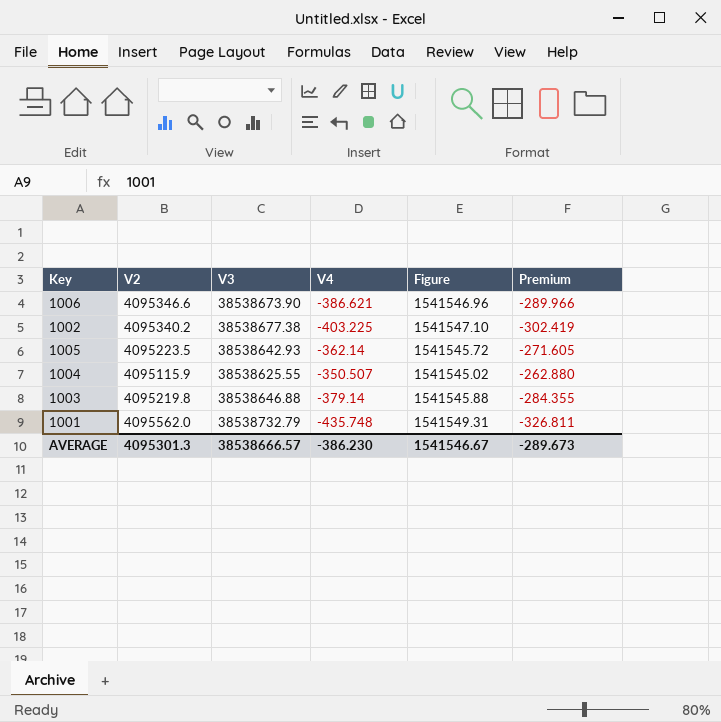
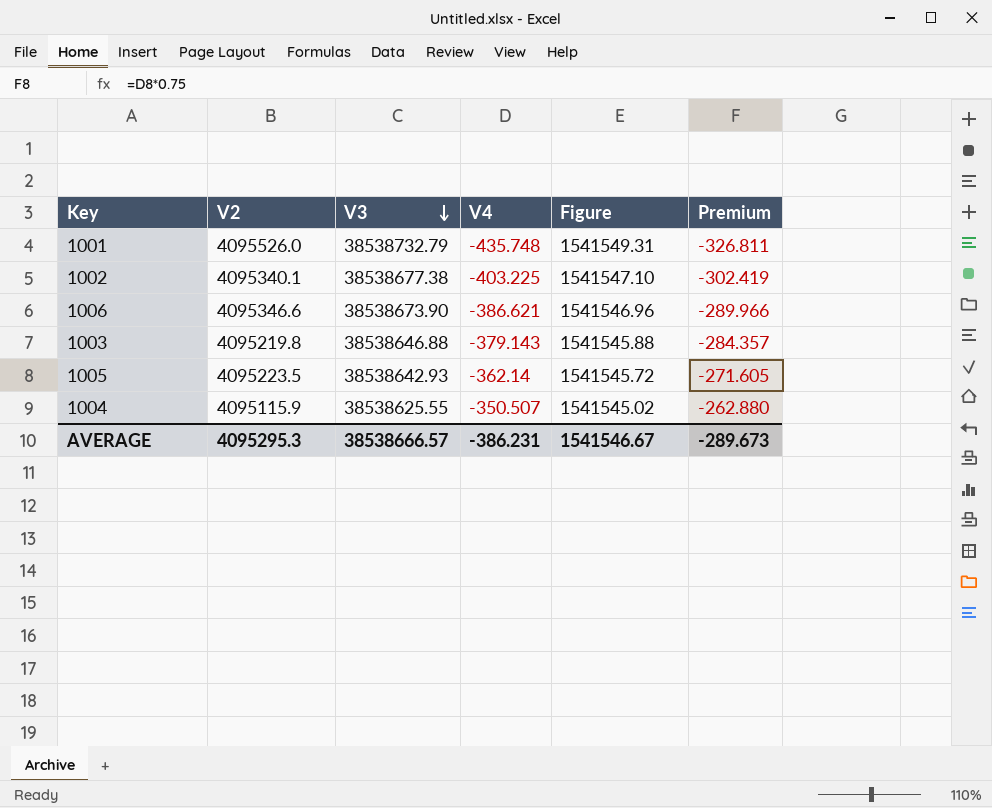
row order: none -> V3 descending
1001 | V2: 4095562.0 -> 4095526.0
1002 | V2: 4095340.2 -> 4095340.1
1003 | V4: -379.14 -> -379.143
1003 | Premium: -284.355 -> -284.357
AVERAGE | V2: 4095301.3 -> 4095295.3
AVERAGE | V4: -386.230 -> -386.231

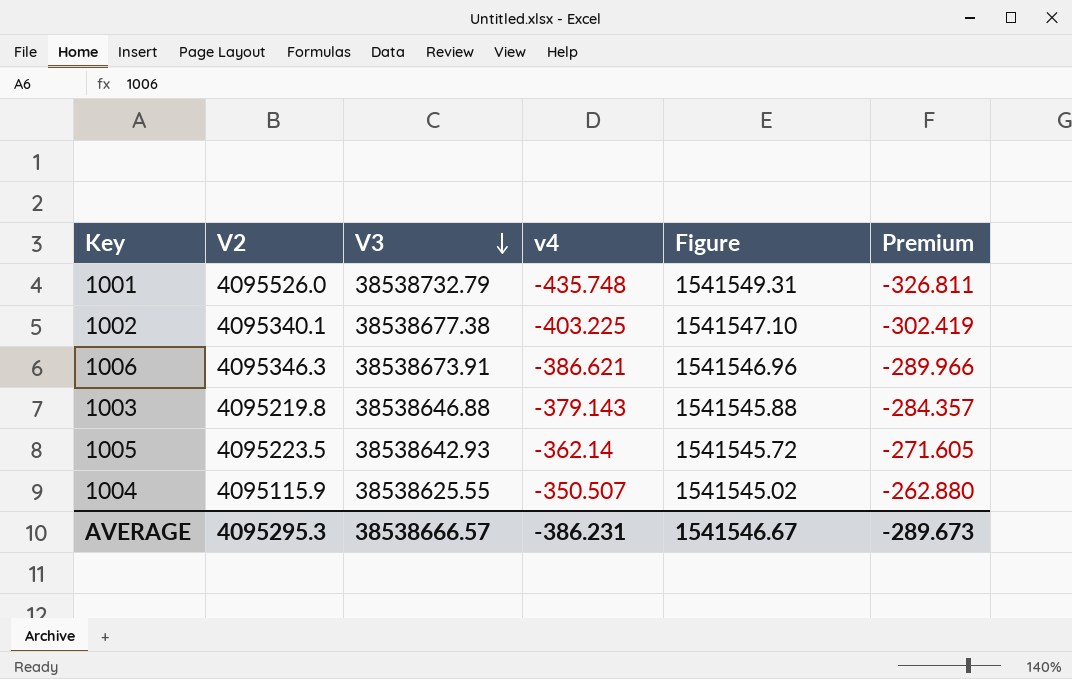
column name: V4 -> v4
1006 | V2: 4095346.6 -> 4095346.3
1006 | V3: 38538673.90 -> 38538673.91

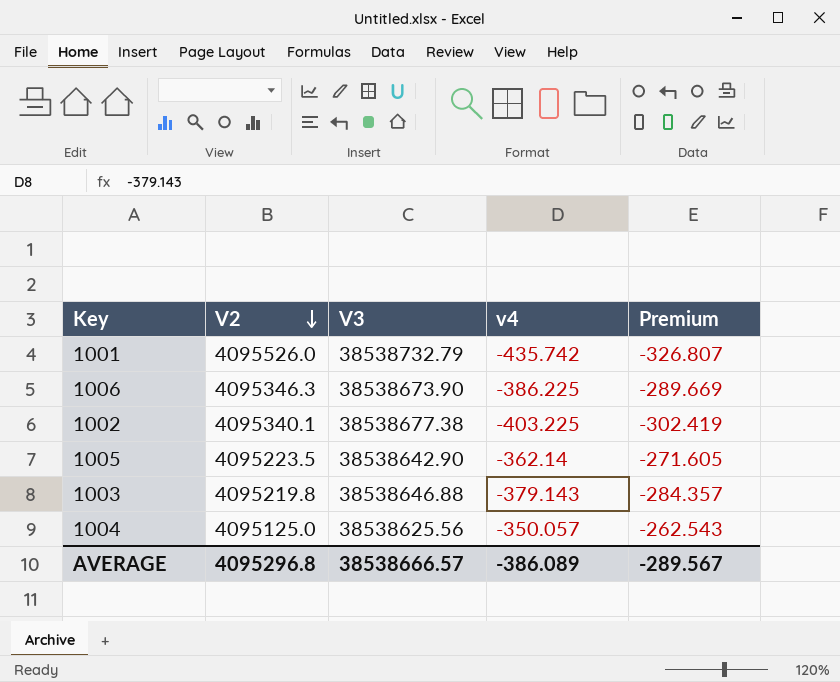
row order: V3 descending -> V2 descending
column Figure | formula: [V3] * 0.04 -> none
1001 | v4: -435.748 -> -435.742
1001 | Premium: -326.811 -> -326.807
1006 | V3: 38538673.91 -> 38538673.90
1006 | v4: -386.621 -> -386.225
1006 | Premium: -289.966 -> -289.669
1005 | V3: 38538642.93 -> 38538642.90
1004 | V2: 4095115.9 -> 4095125.0
1004 | V3: 38538625.55 -> 38538625.56
1004 | v4: -350.507 -> -350.057
1004 | Premium: -262.880 -> -262.543
AVERAGE | V2: 4095295.3 -> 4095296.8
AVERAGE | v4: -386.231 -> -386.089
AVERAGE | Premium: -289.673 -> -289.567

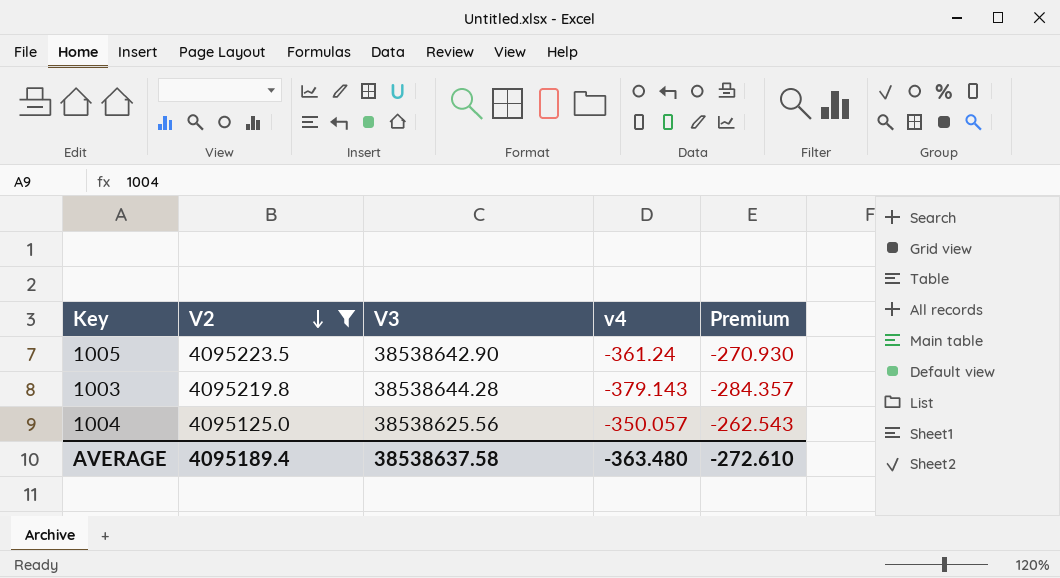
filter: none -> V2 <= 4095223.5
1005 | v4: -362.14 -> -361.24
1005 | Premium: -271.605 -> -270.930
1003 | V3: 38538646.88 -> 38538644.28
AVERAGE | V2: 4095296.8 -> 4095189.4
AVERAGE | V3: 38538666.57 -> 38538637.58
AVERAGE | v4: -386.089 -> -363.480
AVERAGE | Premium: -289.567 -> -272.610

